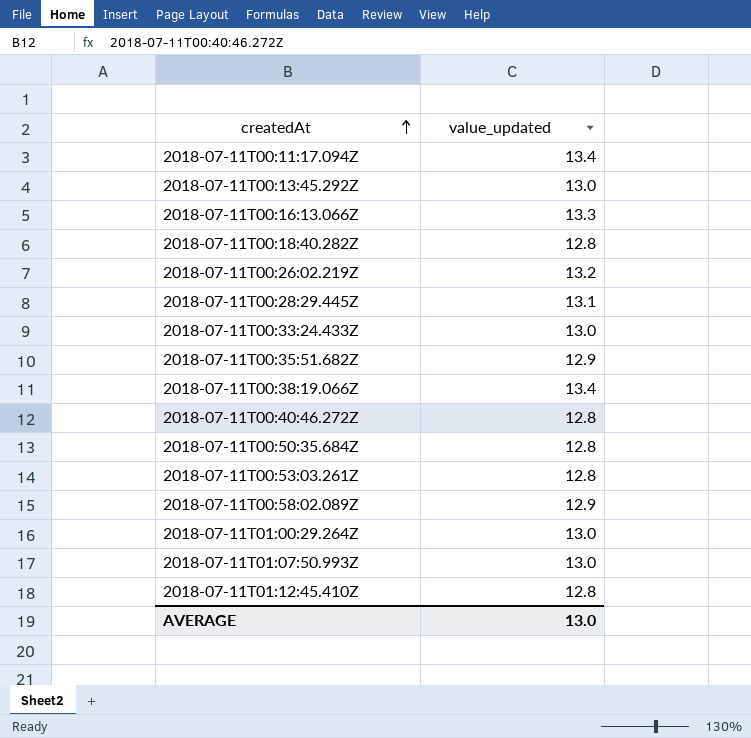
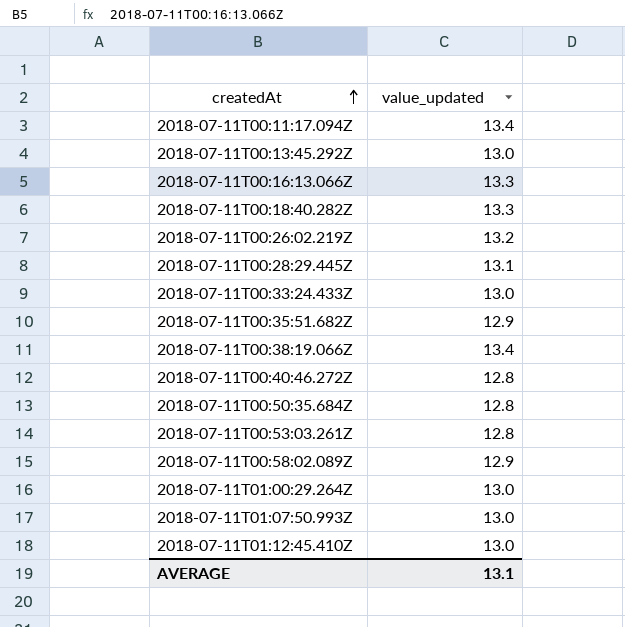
2018-07-11T00:18:40.282Z | value_updated: 12.8 -> 13.3
2018-07-11T01:12:45.410Z | value_updated: 12.8 -> 13.0
AVERAGE | value_updated: 13.0 -> 13.1

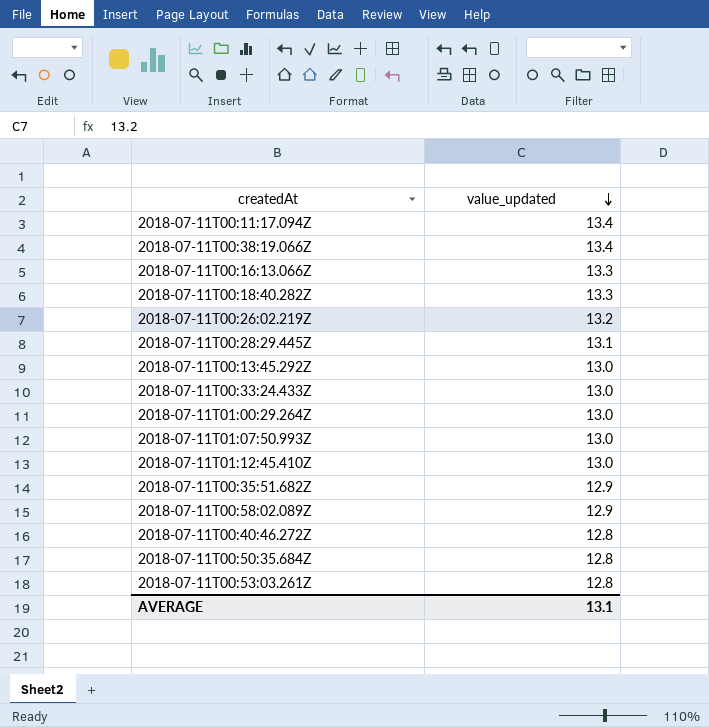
row order: createdAt ascending -> value_updated descending

